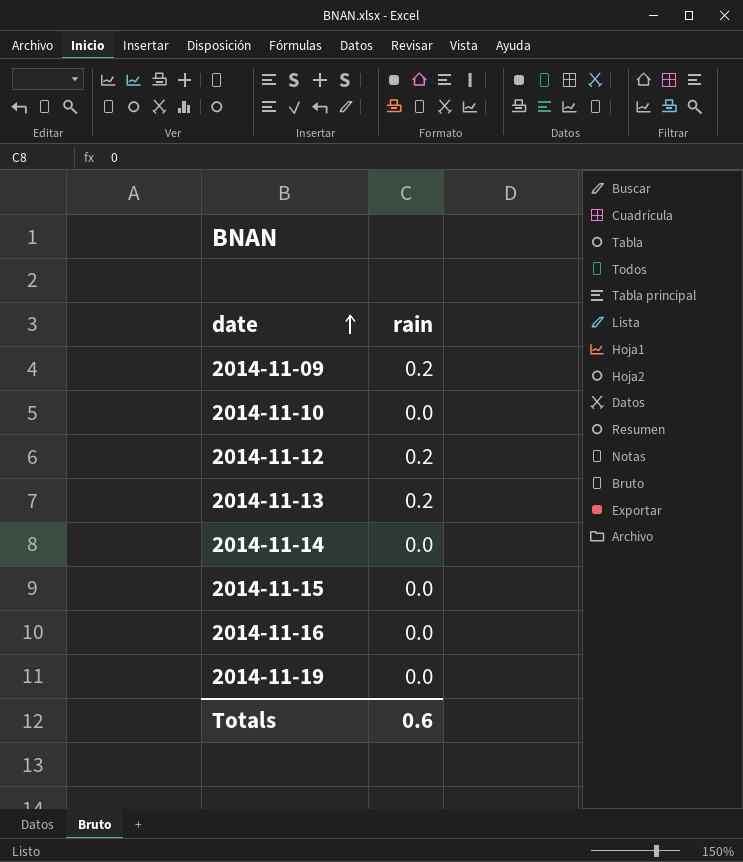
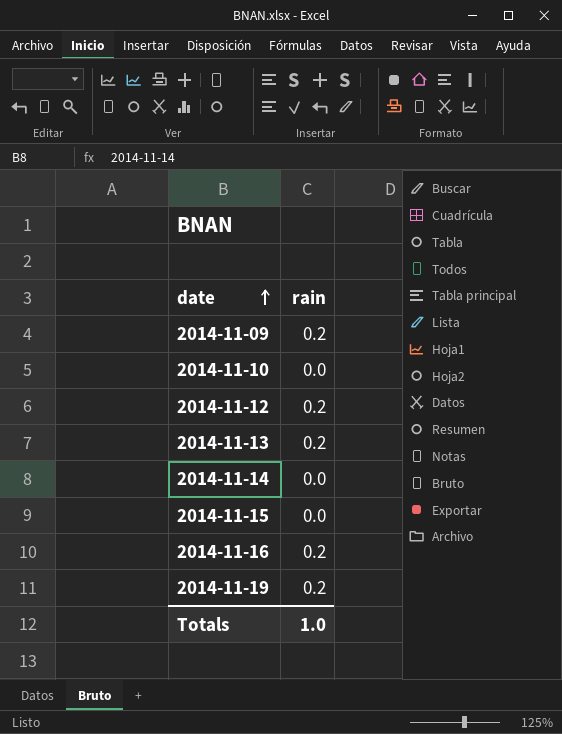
2014-11-16 | rain: 0.0 -> 0.2
2014-11-19 | rain: 0.0 -> 0.2
Totals | rain: 0.6 -> 1.0

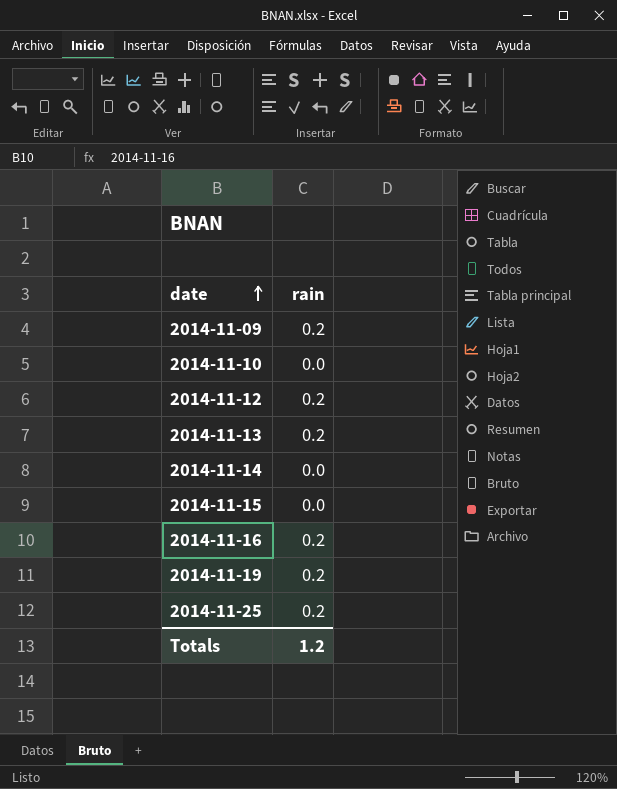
row 2014-11-25: none -> 0.2
Totals | rain: 1.0 -> 1.2

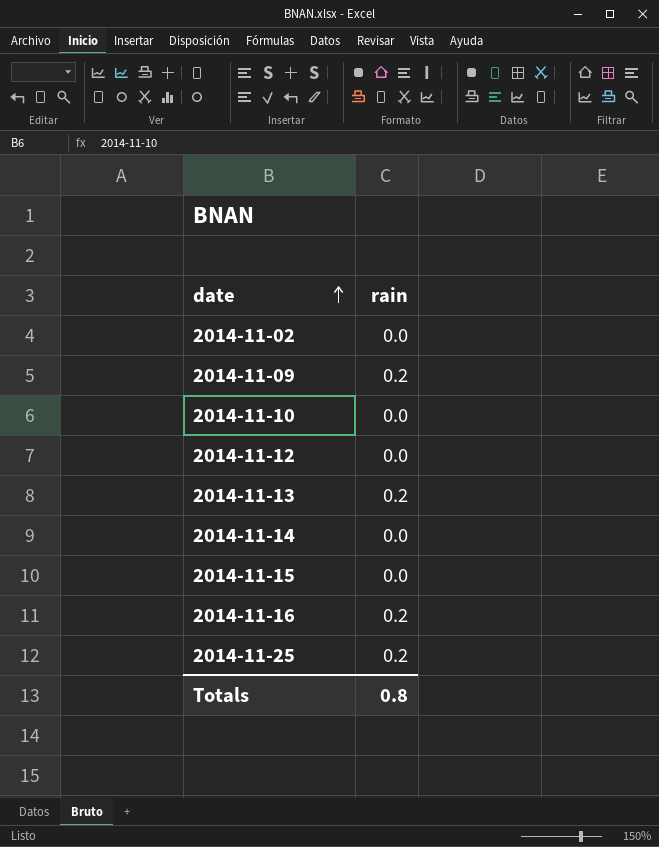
row 2014-11-19: 0.2 -> none
row 2014-11-02: none -> 0.0
2014-11-12 | rain: 0.2 -> 0.0
Totals | rain: 1.2 -> 0.8

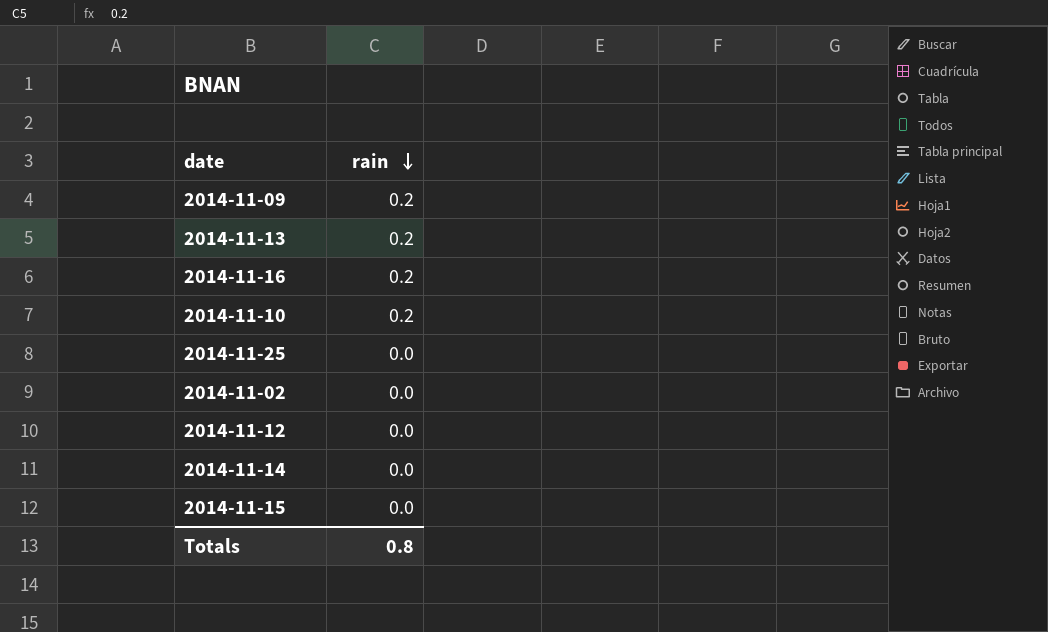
row order: date ascending -> rain descending
2014-11-10 | rain: 0.0 -> 0.2
2014-11-25 | rain: 0.2 -> 0.0

